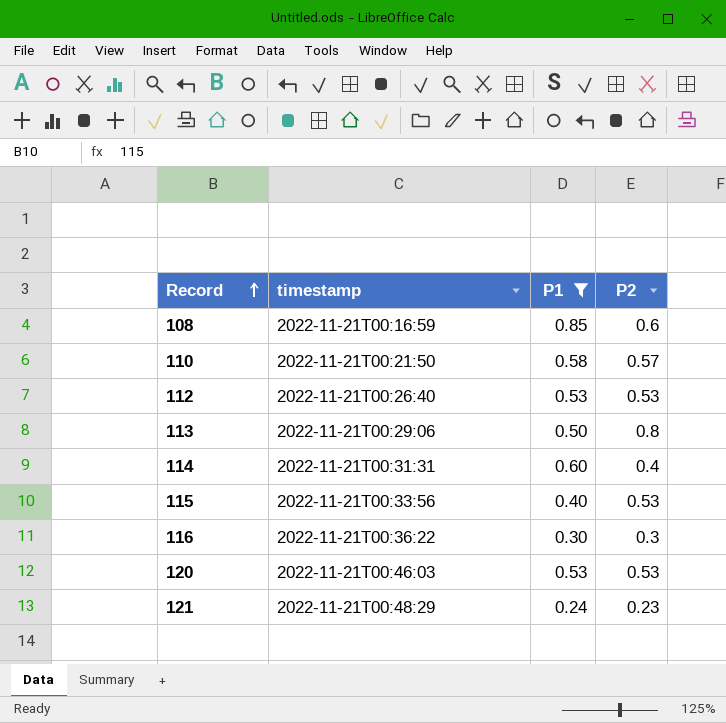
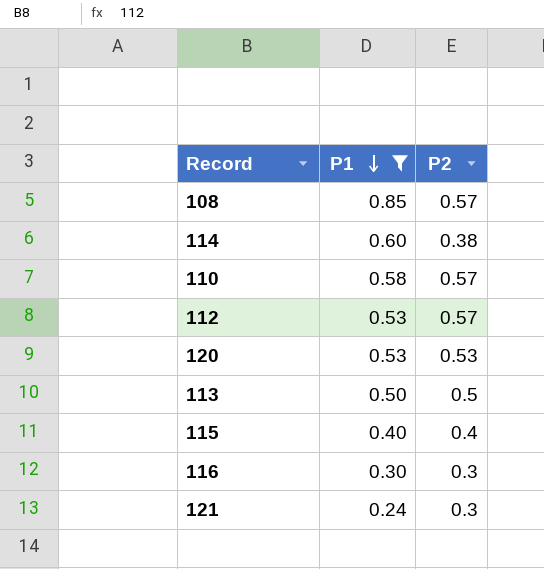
row order: Record ascending -> P1 descending
column timestamp | position: 2 -> none
108 | P2: 0.6 -> 0.57
114 | P2: 0.4 -> 0.38
112 | P2: 0.53 -> 0.57
113 | P2: 0.8 -> 0.5
115 | P2: 0.53 -> 0.4
121 | P2: 0.23 -> 0.3

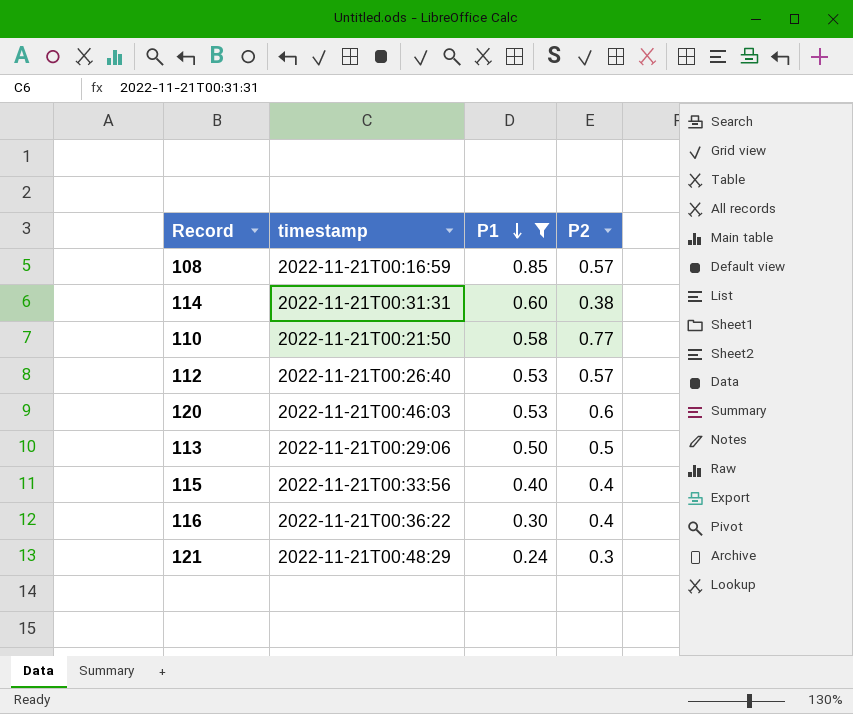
column timestamp | position: none -> 2
110 | P2: 0.57 -> 0.77
120 | P2: 0.53 -> 0.6
116 | P2: 0.3 -> 0.4

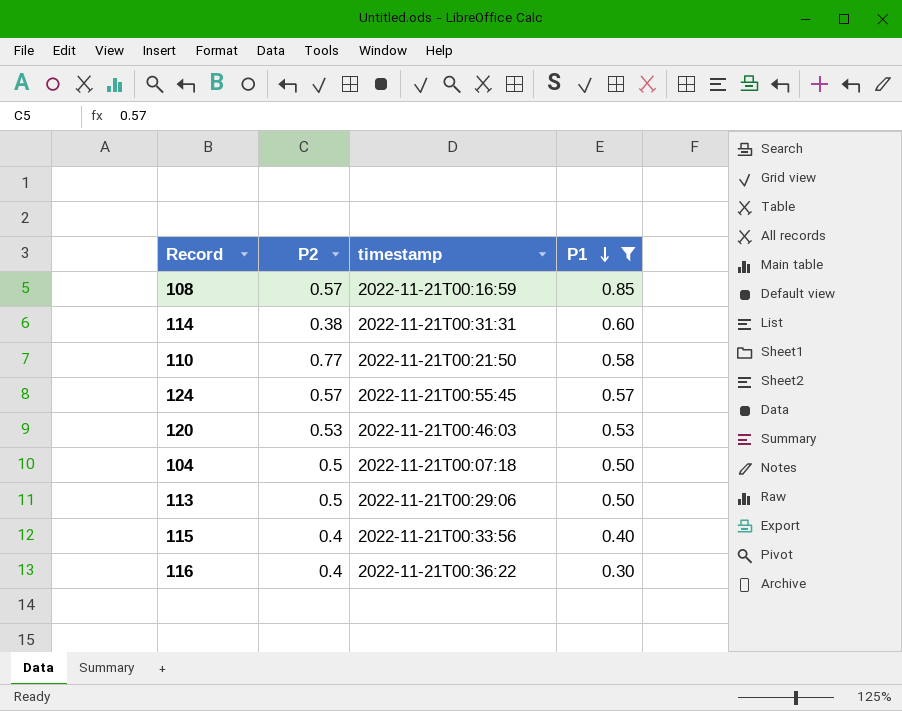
column P2 | position: 4 -> 2
row 112: 2022-11-21T00:26:40 | 0.53 | 0.57 -> none
row 121: 2022-11-21T00:48:29 | 0.24 | 0.3 -> none
row 124: none -> 0.57 | 2022-11-21T00:55:45 | 0.57
120 | P2: 0.6 -> 0.53
row 104: none -> 0.5 | 2022-11-21T00:07:18 | 0.50

